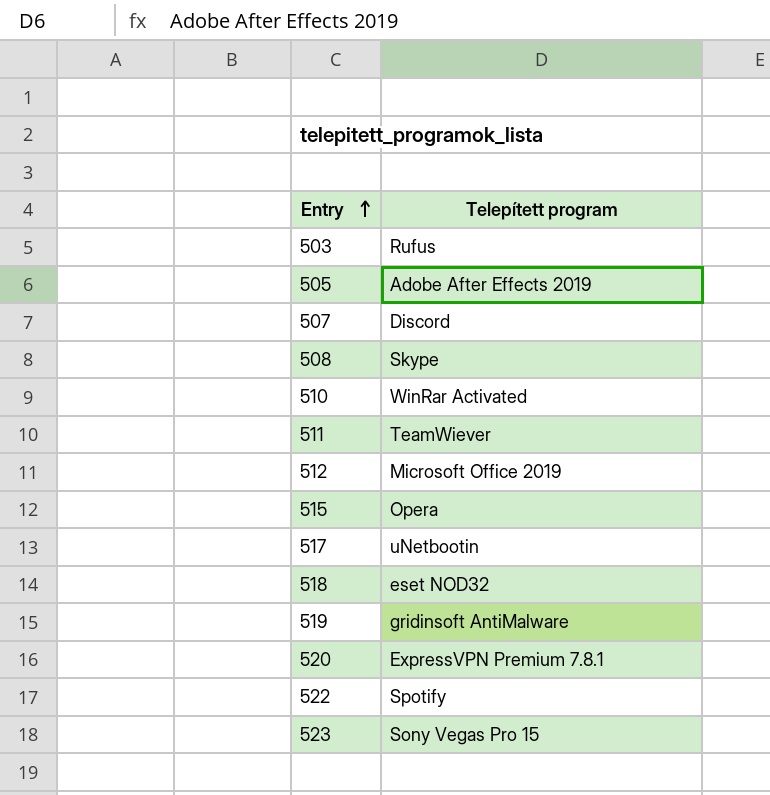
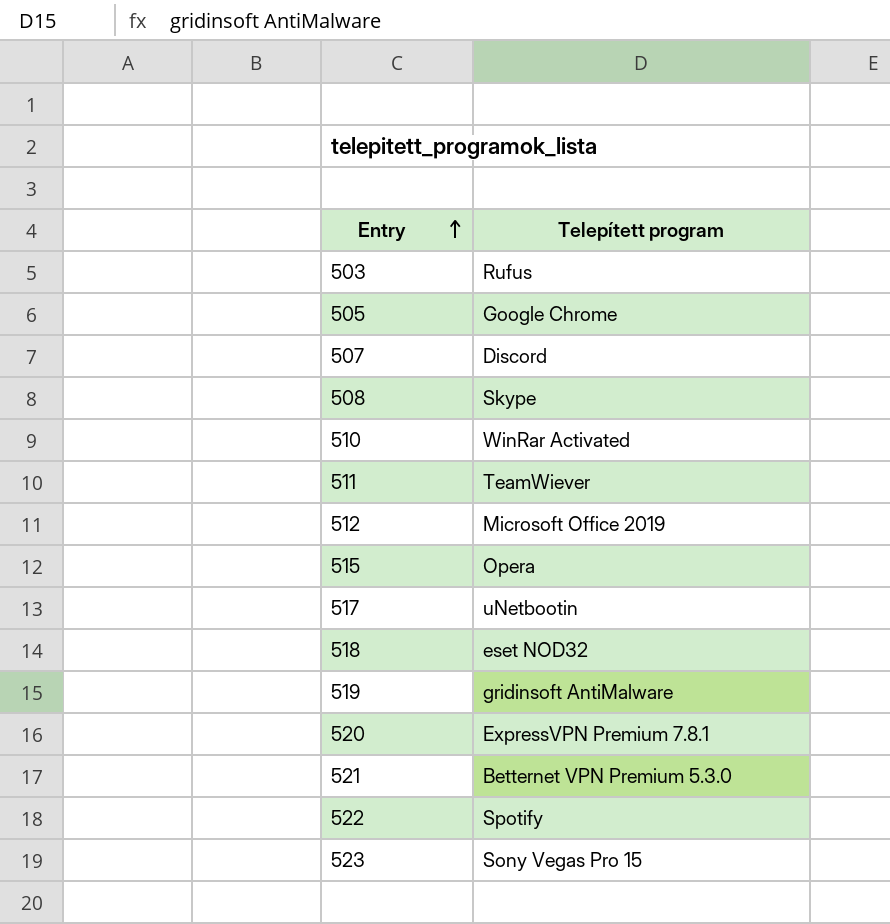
505 | Telepített program: Adobe After Effects 2019 -> Google Chrome
row 521: none -> Betternet VPN Premium 5.3.0

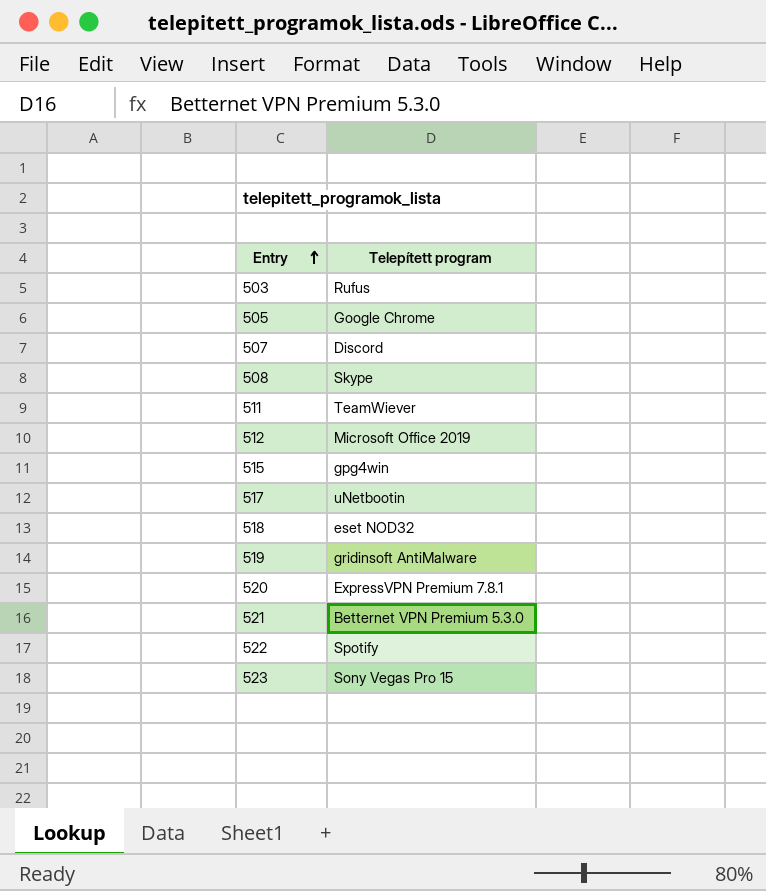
row 510: WinRar Activated -> none
515 | Telepített program: Opera -> gpg4win

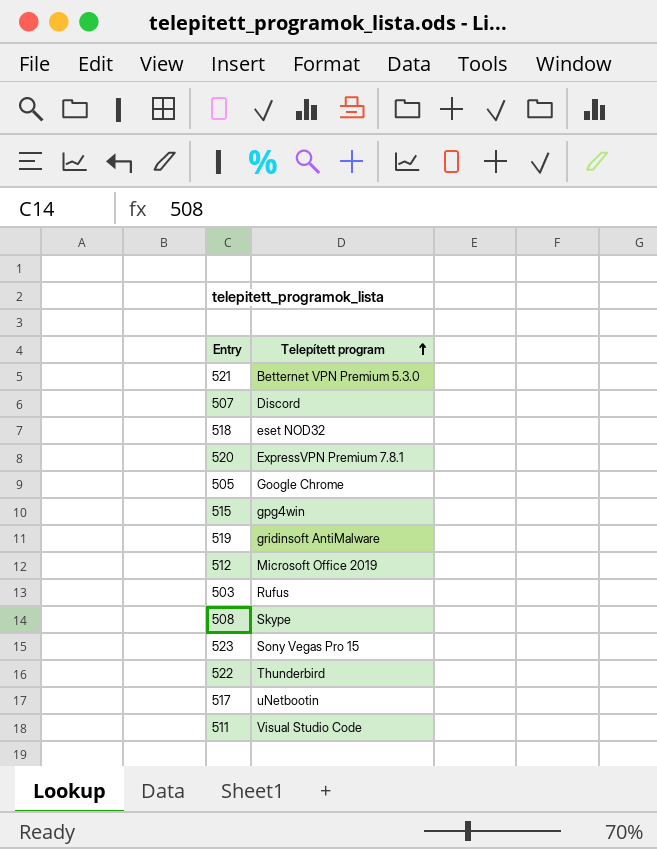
row order: Entry ascending -> Telepített program ascending
522 | Telepített program: Spotify -> Thunderbird
511 | Telepített program: TeamWiever -> Visual Studio Code

